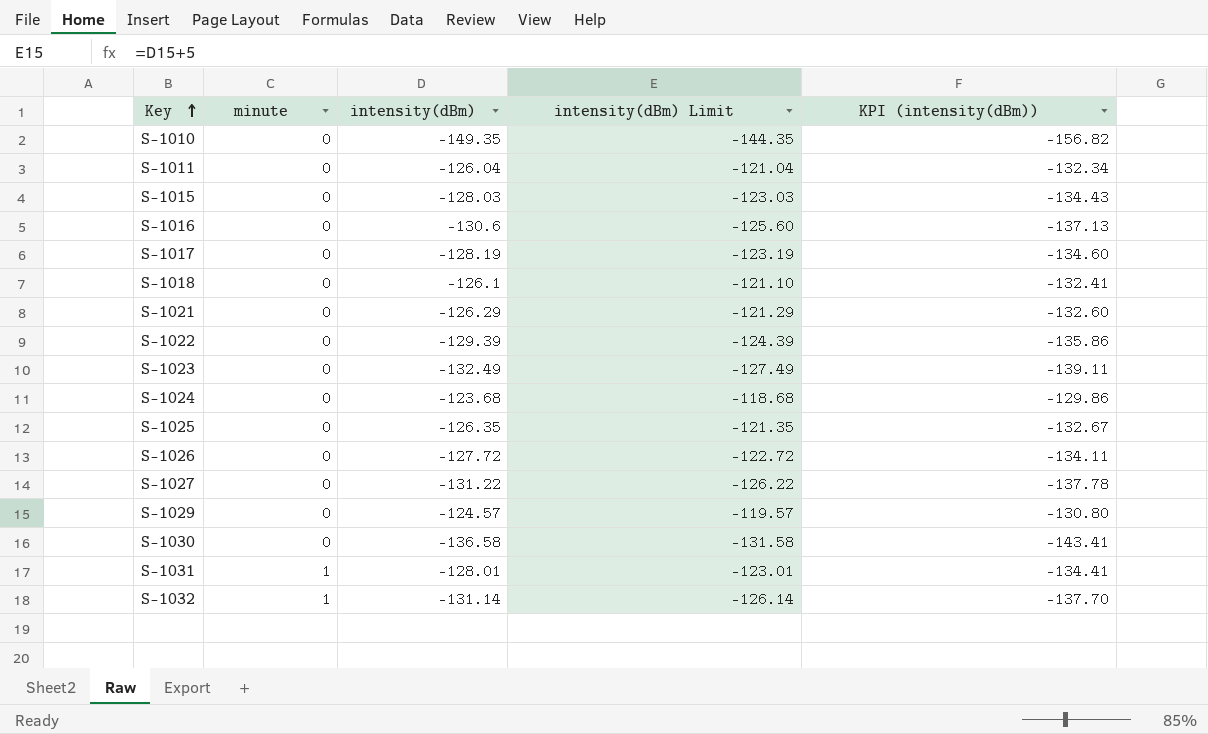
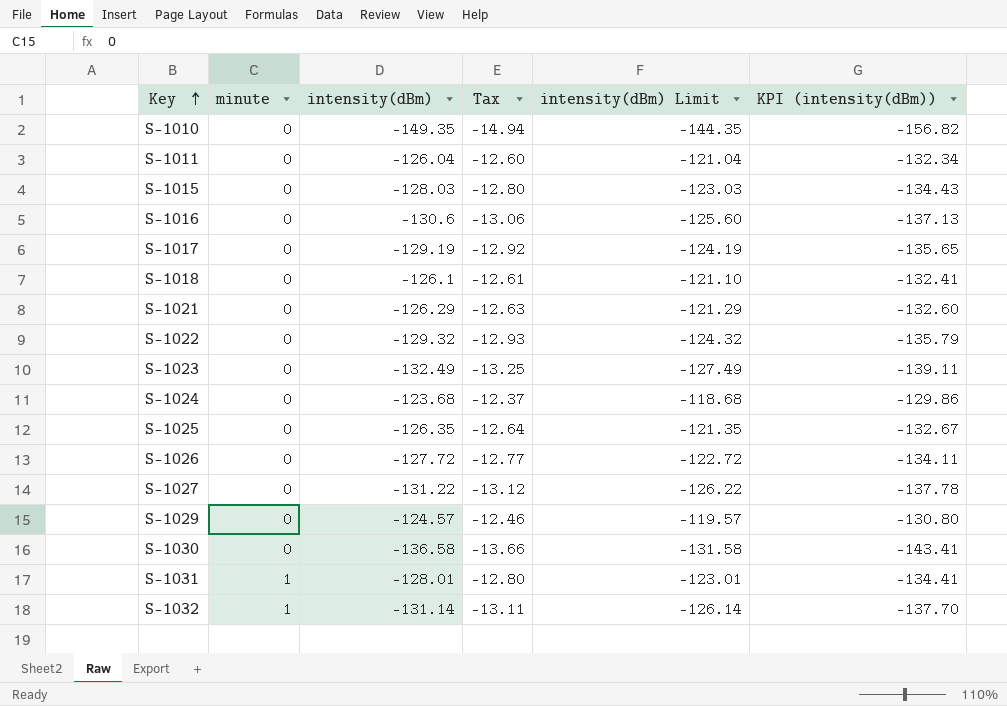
column Tax | formula: none -> [intensity(dBm)] * 0.1
S-1017 | intensity(dBm): -128.19 -> -129.19
S-1017 | intensity(dBm) Limit: -123.19 -> -124.19
S-1017 | KPI (intensity(dBm)): -134.60 -> -135.65
S-1022 | intensity(dBm): -129.39 -> -129.32
S-1022 | intensity(dBm) Limit: -124.39 -> -124.32
S-1022 | KPI (intensity(dBm)): -135.86 -> -135.79

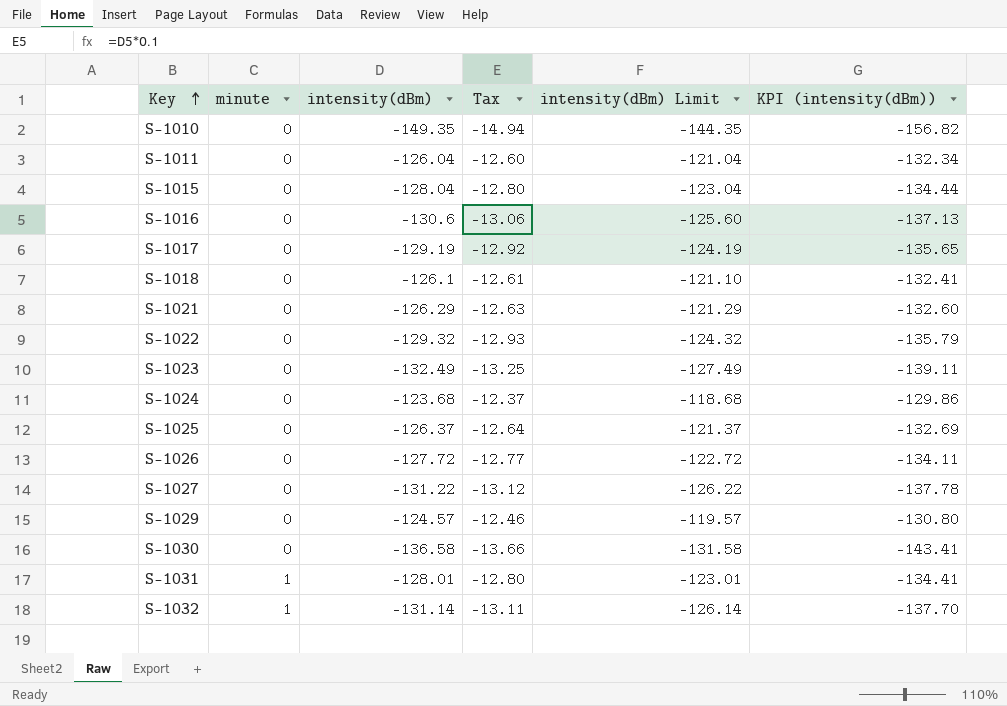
S-1015 | intensity(dBm): -128.03 -> -128.04
S-1015 | intensity(dBm) Limit: -123.03 -> -123.04
S-1015 | KPI (intensity(dBm)): -134.43 -> -134.44
S-1025 | intensity(dBm): -126.35 -> -126.37
S-1025 | intensity(dBm) Limit: -121.35 -> -121.37
S-1025 | KPI (intensity(dBm)): -132.67 -> -132.69

